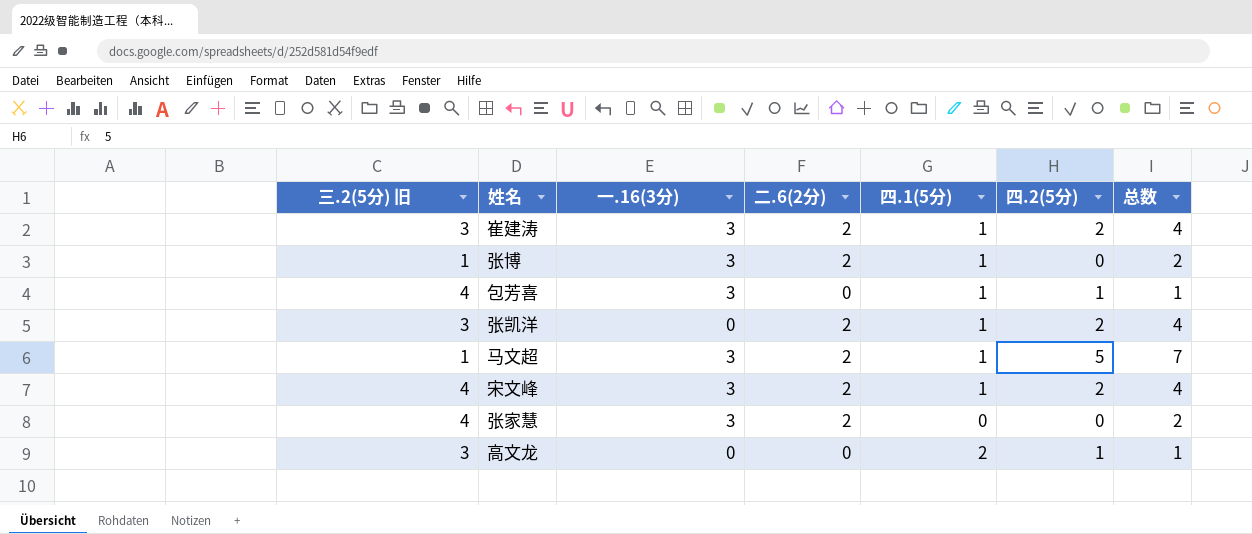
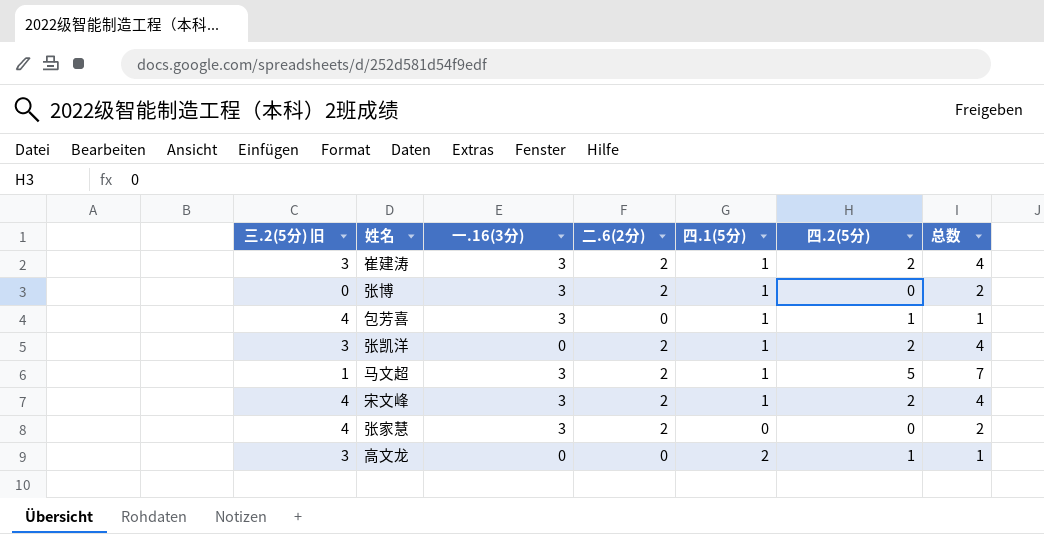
张博 | 三.2(5分) 旧: 1 -> 0

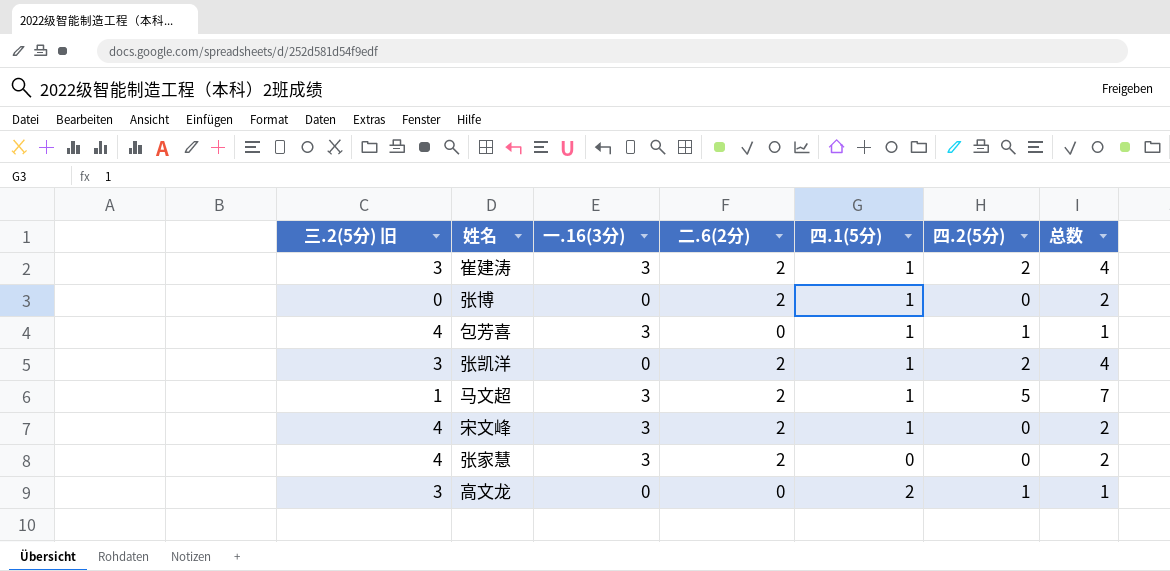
张博 | 一.16(3分): 3 -> 0
宋文峰 | 四.2(5分): 2 -> 0
宋文峰 | 总数: 4 -> 2

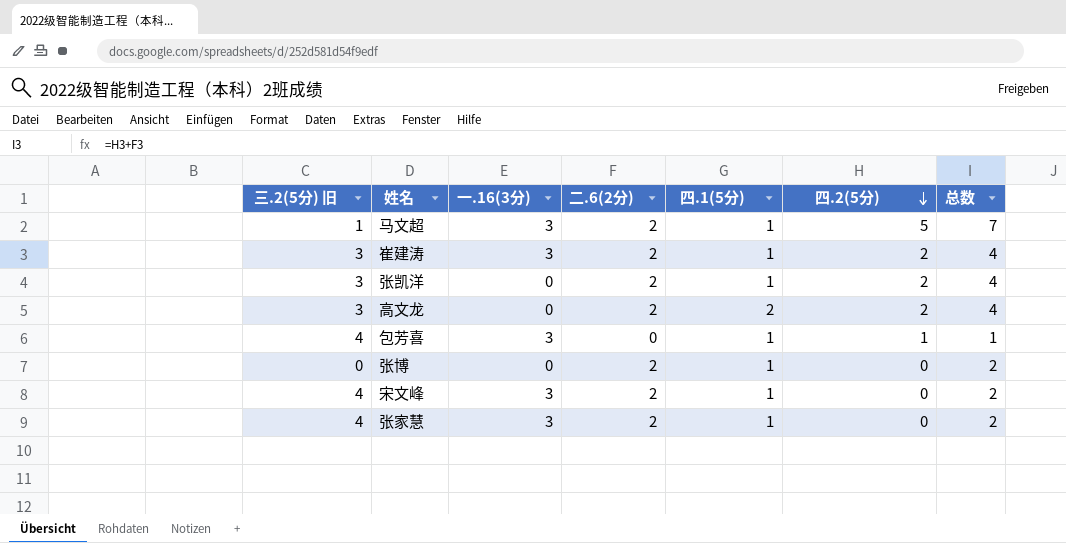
row order: none -> 四.2(5分) descending
高文龙 | 二.6(2分): 0 -> 2
高文龙 | 四.2(5分): 1 -> 2
高文龙 | 总数: 1 -> 4
张家慧 | 四.1(5分): 0 -> 1

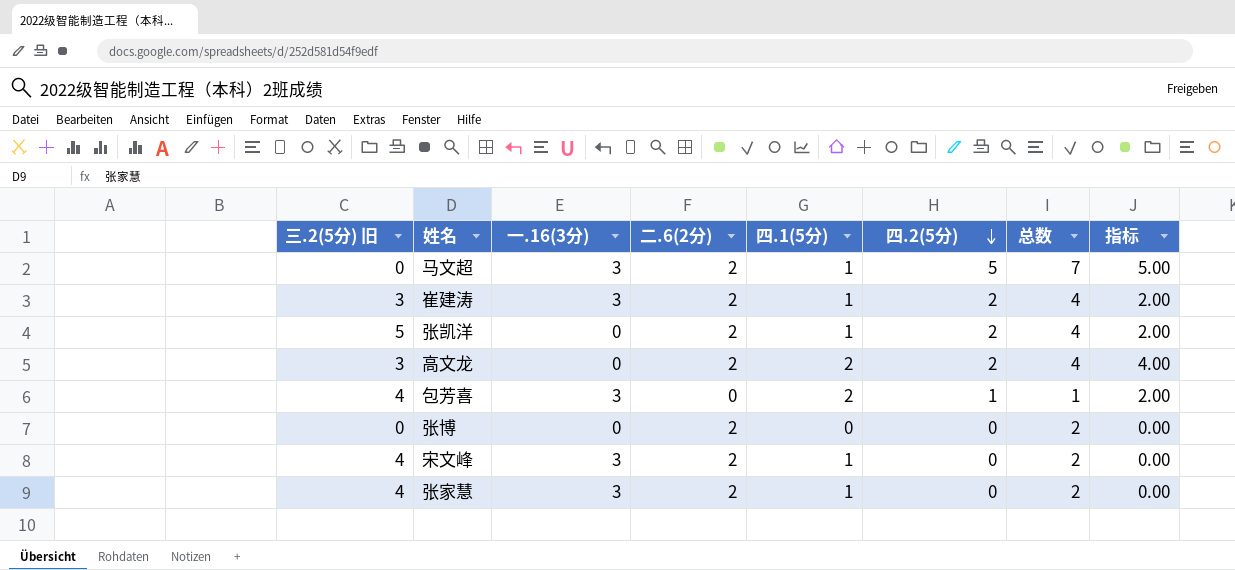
column 指标 | formula: none -> [四.1(5分)] * [四.2(5分)]
马文超 | 三.2(5分) 旧: 1 -> 0
张凯洋 | 三.2(5分) 旧: 3 -> 5
包芳喜 | 四.1(5分): 1 -> 2
张博 | 四.1(5分): 1 -> 0

